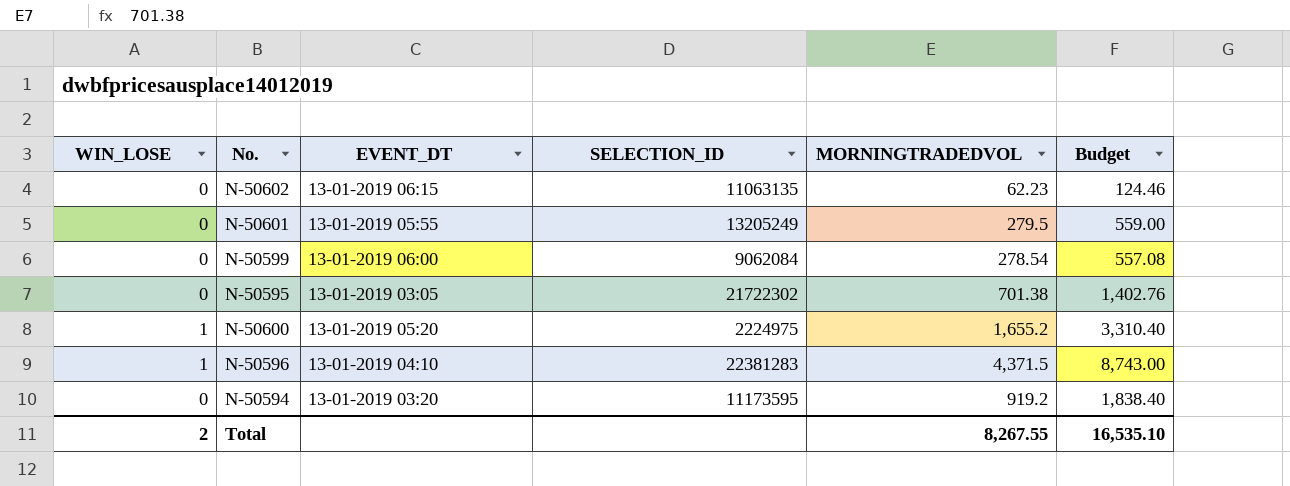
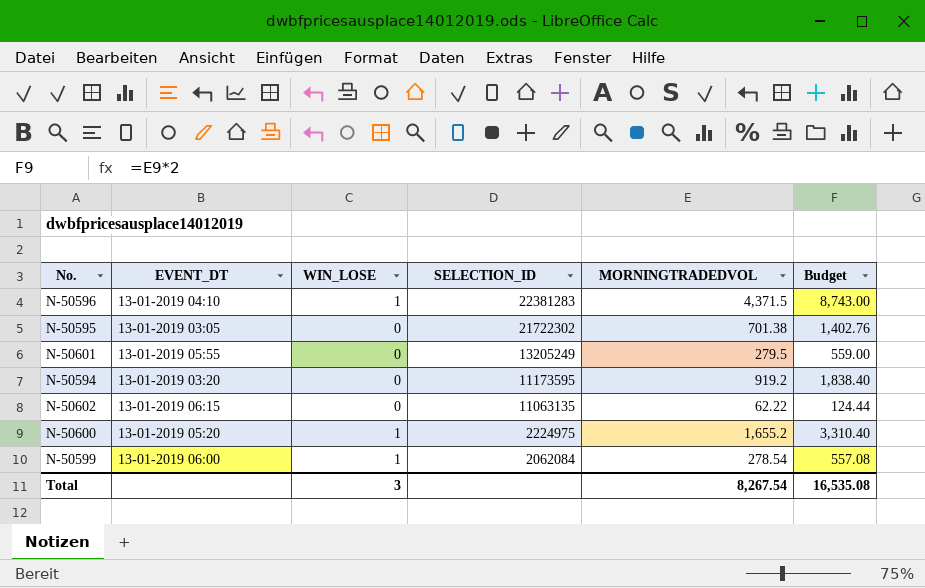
row order: none -> SELECTION_ID descending
column WIN_LOSE | position: 1 -> 3
N-50602 | MORNINGTRADEDVOL: 62.23 -> 62.22
N-50602 | Budget: 124.46 -> 124.44
N-50599 | WIN_LOSE: 0 -> 1
N-50599 | SELECTION_ID: 9062084 -> 2062084
Total | WIN_LOSE: 2 -> 3
Total | MORNINGTRADEDVOL: 8,267.55 -> 8,267.54
Total | Budget: 16,535.10 -> 16,535.08

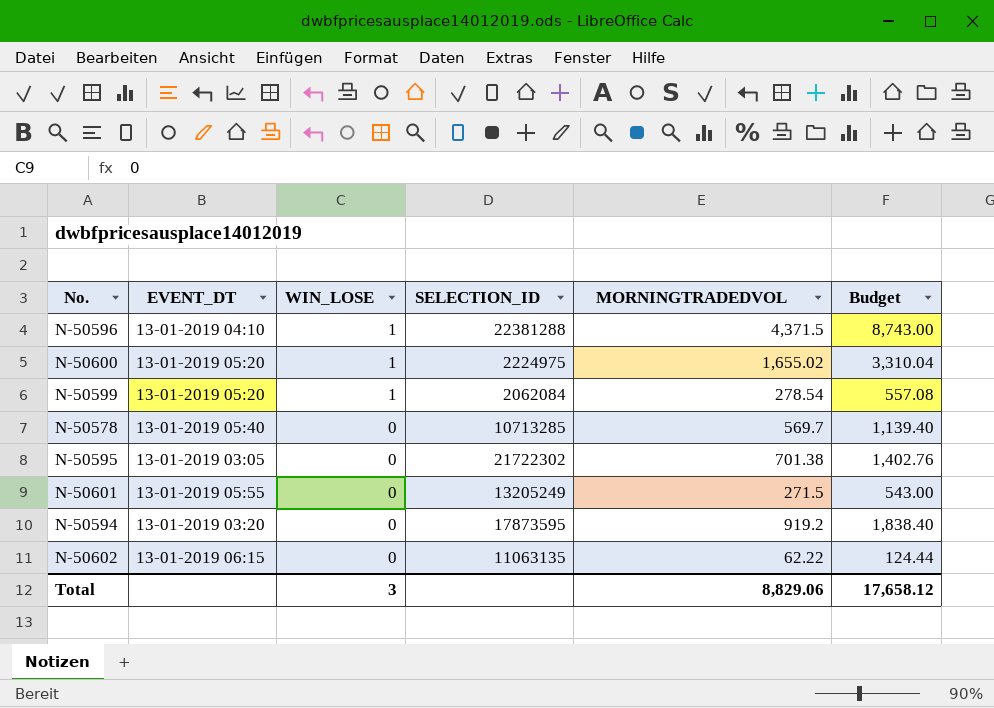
row order: SELECTION_ID descending -> WIN_LOSE descending
N-50596 | SELECTION_ID: 22381283 -> 22381288
N-50600 | MORNINGTRADEDVOL: 1,655.2 -> 1,655.02
N-50600 | Budget: 3,310.40 -> 3,310.04
N-50599 | EVENT_DT: 13-01-2019 06:00 -> 13-01-2019 05:20
row N-50578: none -> 13-01-2019 05:40 | 0 | 10713285 | 569.7 | 1,139.40
N-50601 | MORNINGTRADEDVOL: 279.5 -> 271.5
N-50601 | Budget: 559.00 -> 543.00
N-50594 | SELECTION_ID: 11173595 -> 17873595
Total | MORNINGTRADEDVOL: 8,267.54 -> 8,829.06
Total | Budget: 16,535.08 -> 17,658.12

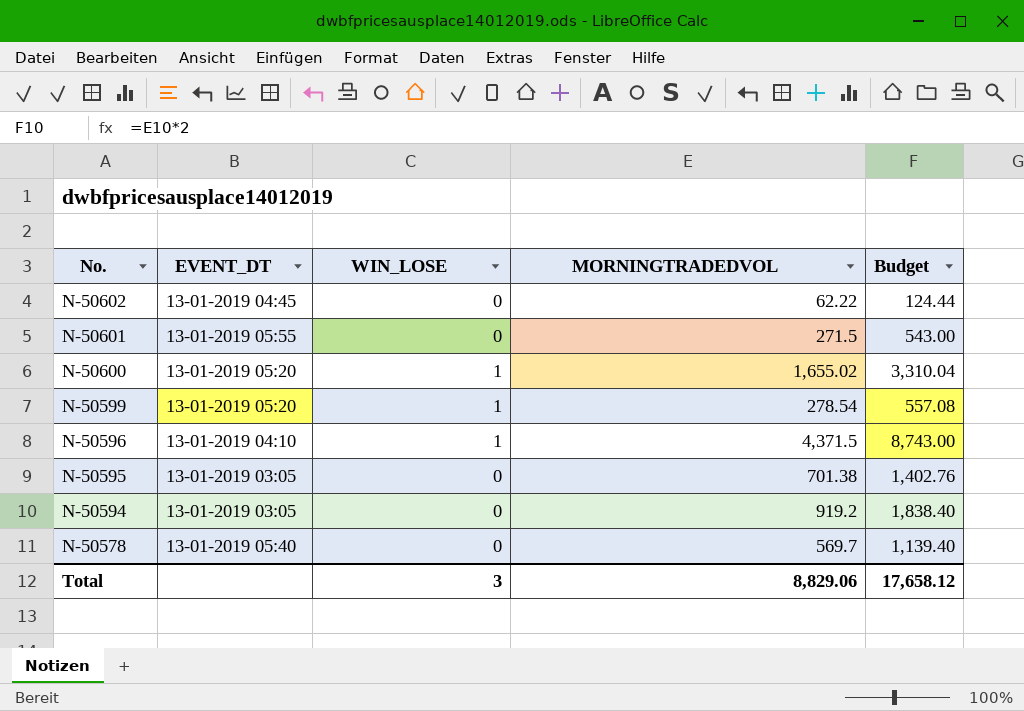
row order: WIN_LOSE descending -> No. descending
column SELECTION_ID | position: 4 -> none
N-50602 | EVENT_DT: 13-01-2019 06:15 -> 13-01-2019 04:45
N-50594 | EVENT_DT: 13-01-2019 03:20 -> 13-01-2019 03:05

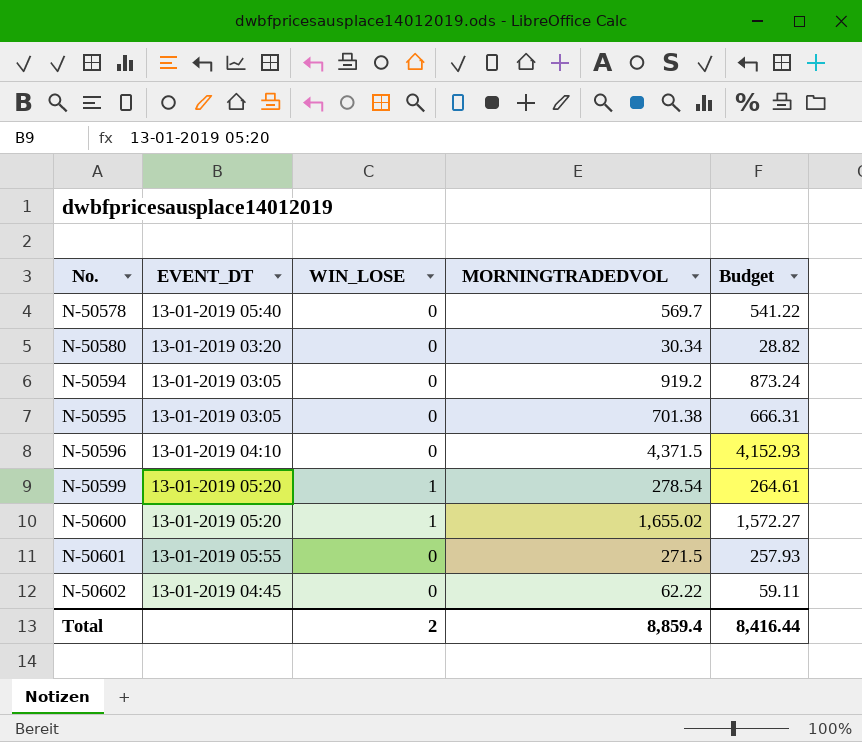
row order: No. descending -> No. ascending
column Budget | formula: [MORNINGTRADEDVOL] * 2 -> [MORNINGTRADEDVOL] * 0.95
row N-50580: none -> 13-01-2019 03:20 | 0 | 30.34 | 28.82
N-50596 | WIN_LOSE: 1 -> 0
Total | WIN_LOSE: 3 -> 2
Total | MORNINGTRADEDVOL: 8,829.06 -> 8,859.4
Total | Budget: 17,658.12 -> 8,416.44

